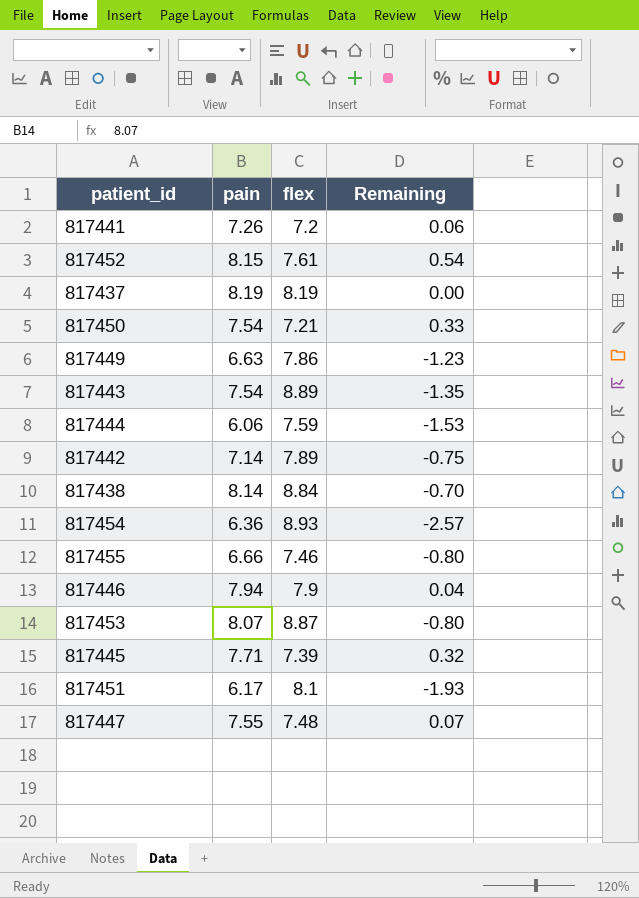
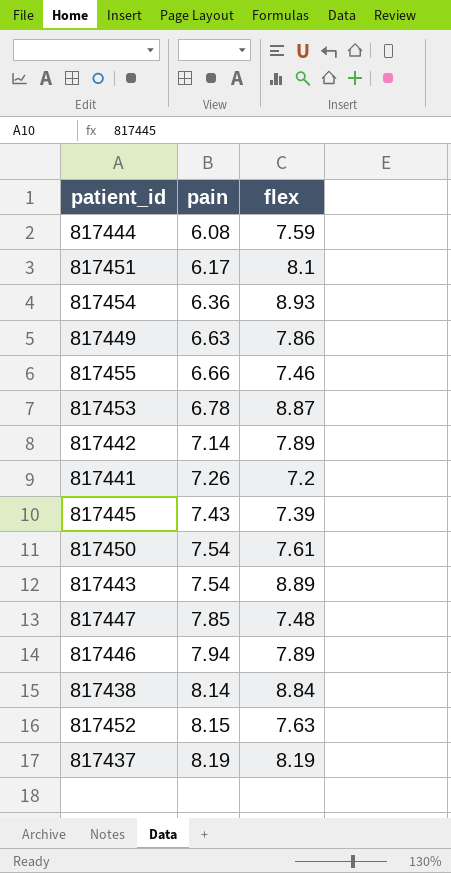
row order: none -> pain ascending
column Remaining | formula: [pain] - [flex] -> none
817444 | pain: 6.06 -> 6.08
817453 | pain: 8.07 -> 6.78
817445 | pain: 7.71 -> 7.43
817450 | flex: 7.21 -> 7.61
817447 | pain: 7.55 -> 7.85
817446 | flex: 7.9 -> 7.89
817452 | flex: 7.61 -> 7.63

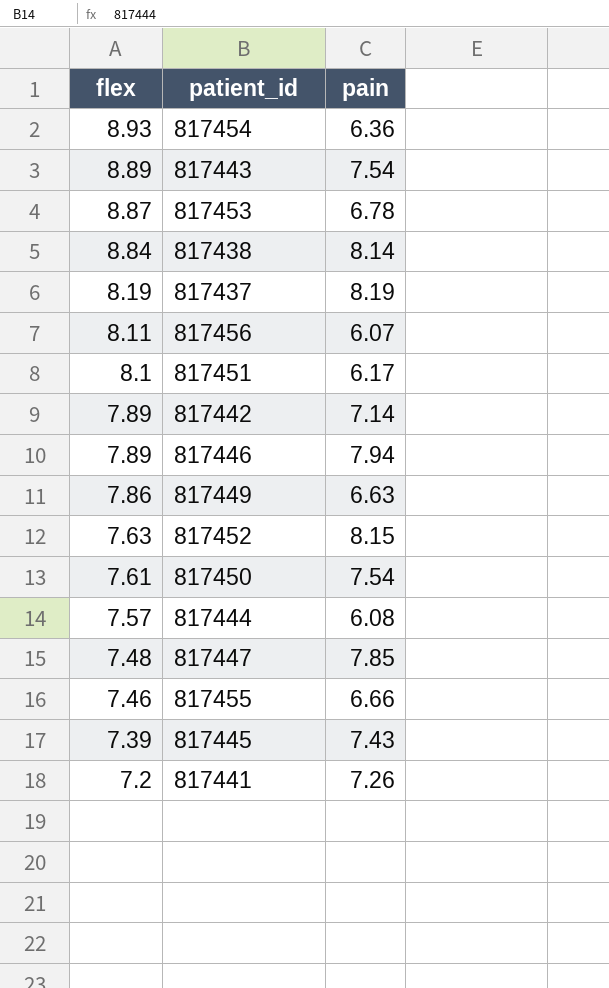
row order: pain ascending -> flex descending
column flex | position: 3 -> 1
row 817456: none -> 8.11 | 6.07
817444 | flex: 7.59 -> 7.57

